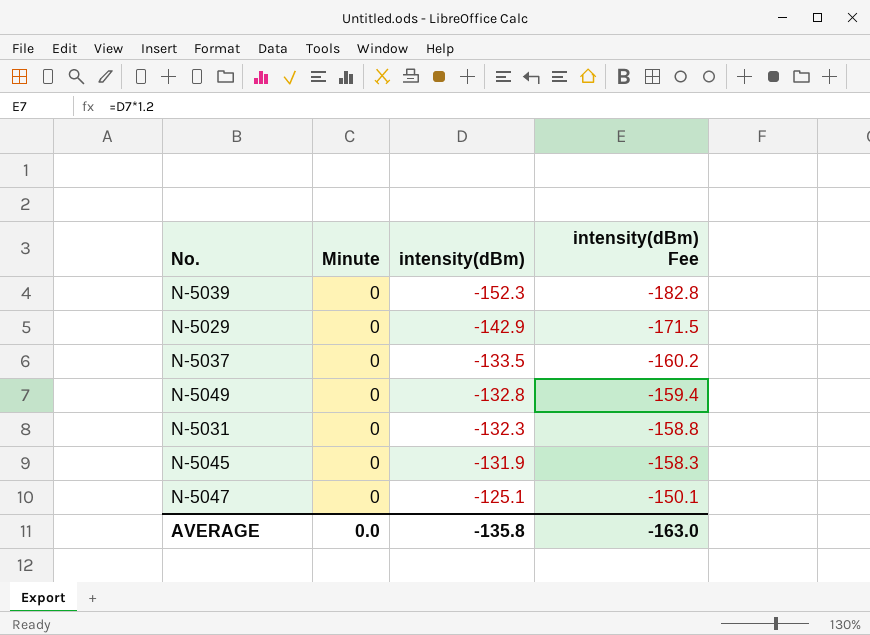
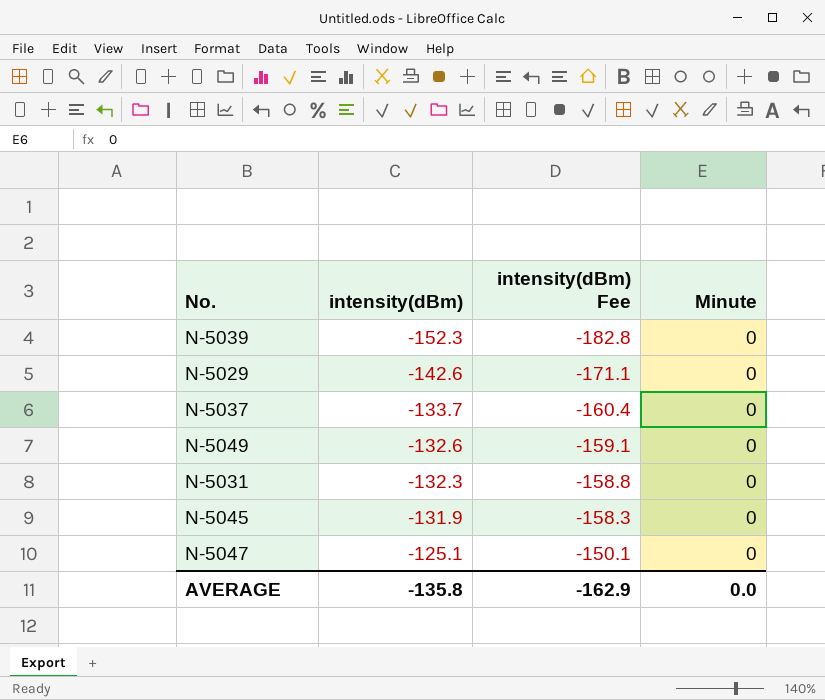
column Minute | position: 2 -> 4
N-5029 | intensity(dBm): -142.9 -> -142.6
N-5029 | intensity(dBm) Fee: -171.5 -> -171.1
N-5037 | intensity(dBm): -133.5 -> -133.7
N-5037 | intensity(dBm) Fee: -160.2 -> -160.4
N-5049 | intensity(dBm): -132.8 -> -132.6
N-5049 | intensity(dBm) Fee: -159.4 -> -159.1
AVERAGE | intensity(dBm) Fee: -163.0 -> -162.9

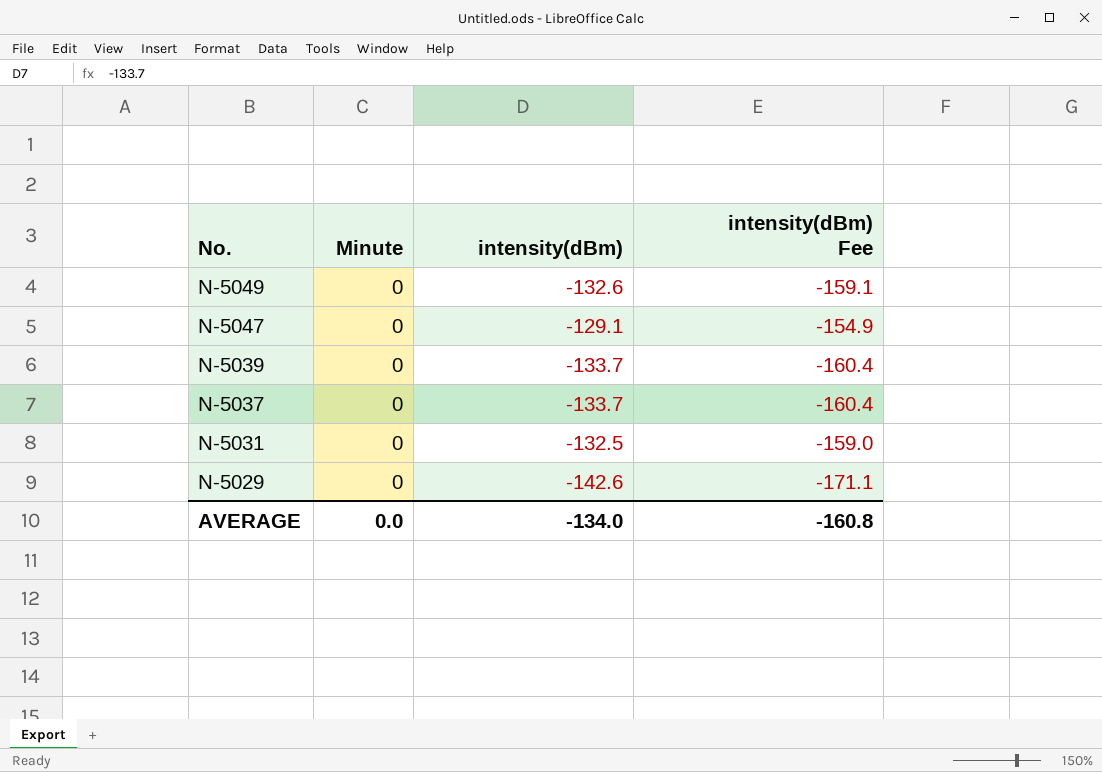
row order: intensity(dBm) ascending -> No. descending
column Minute | position: 4 -> 2
row N-5045: -131.9 | -158.3 | 0 -> none
N-5047 | intensity(dBm): -125.1 -> -129.1
N-5047 | intensity(dBm) Fee: -150.1 -> -154.9
N-5039 | intensity(dBm): -152.3 -> -133.7
N-5039 | intensity(dBm) Fee: -182.8 -> -160.4
N-5031 | intensity(dBm): -132.3 -> -132.5
N-5031 | intensity(dBm) Fee: -158.8 -> -159.0
AVERAGE | intensity(dBm): -135.8 -> -134.0
AVERAGE | intensity(dBm) Fee: -162.9 -> -160.8

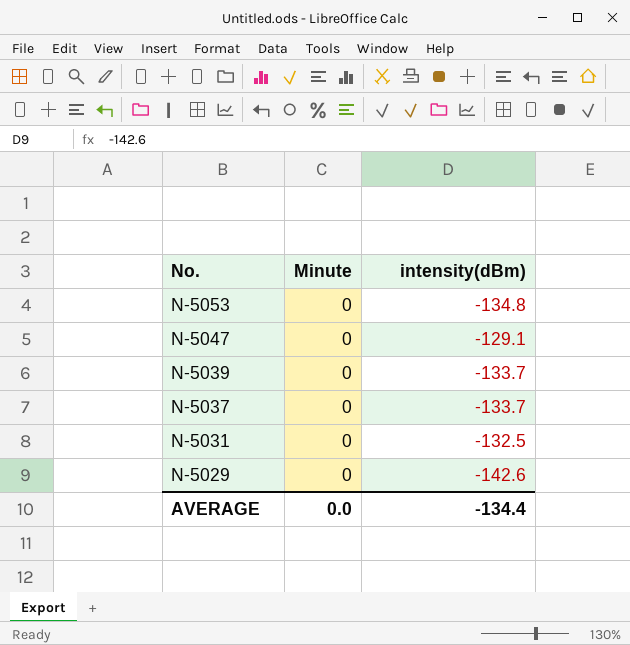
column intensity(dBm) Fee | formula: [intensity(dBm)] * 1.2 -> none
row N-5049: 0 | -132.6 | -159.1 -> none
row N-5053: none -> 0 | -134.8
AVERAGE | intensity(dBm): -134.0 -> -134.4

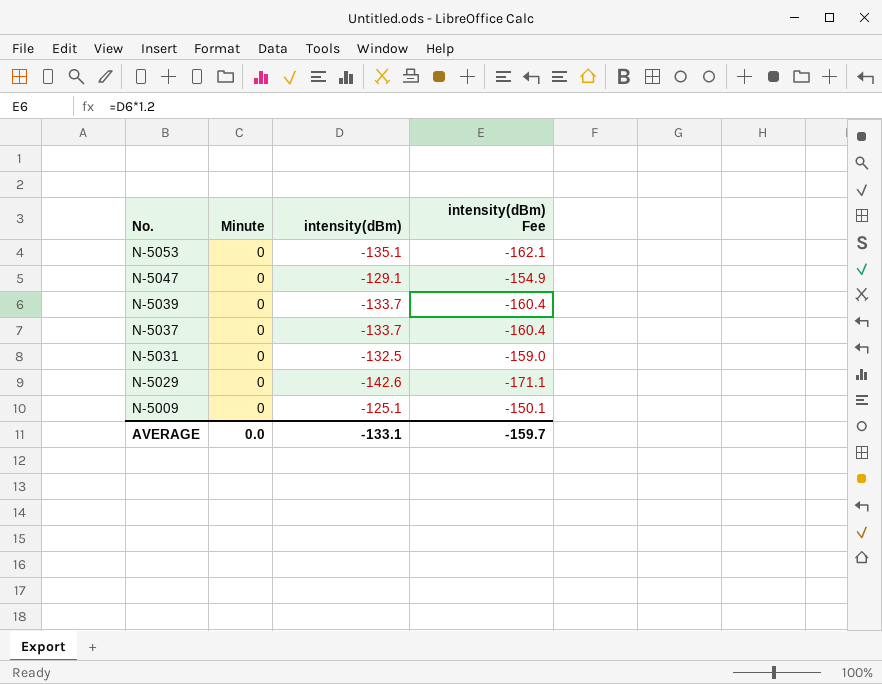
column intensity(dBm) Fee | formula: none -> [intensity(dBm)] * 1.2
N-5053 | intensity(dBm): -134.8 -> -135.1
row N-5009: none -> 0 | -125.1 | -150.1
AVERAGE | intensity(dBm): -134.4 -> -133.1

